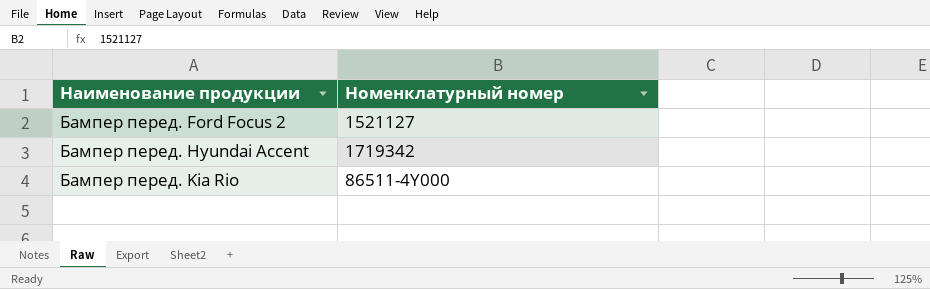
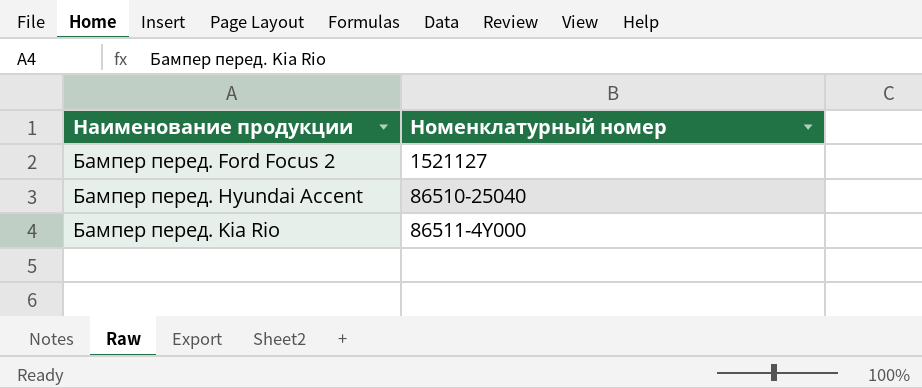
Бампер перед. Hyundai Accent | Номенклатурный номер: 1719342 -> 86510-25040

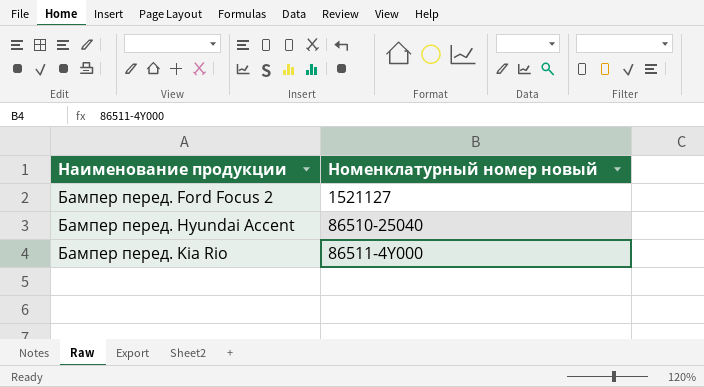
column name: Номенклатурный номер -> Номенклатурный номер новый

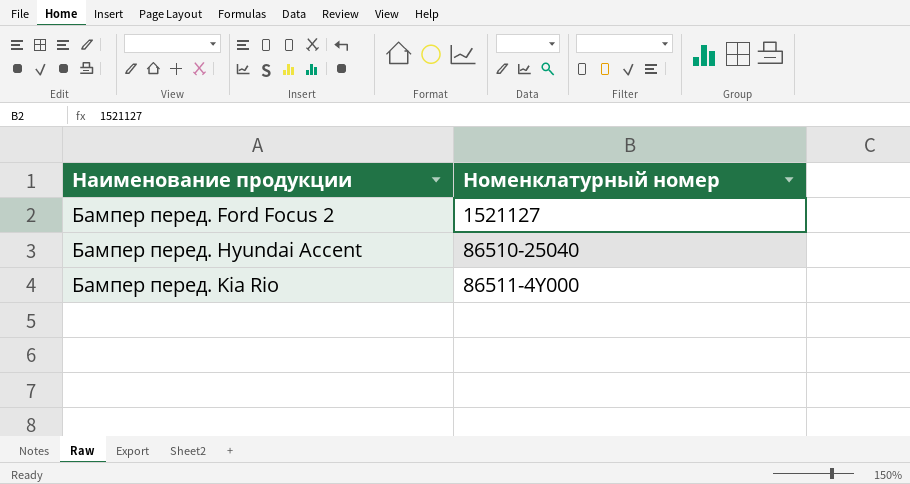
column name: Номенклатурный номер новый -> Номенклатурный номер

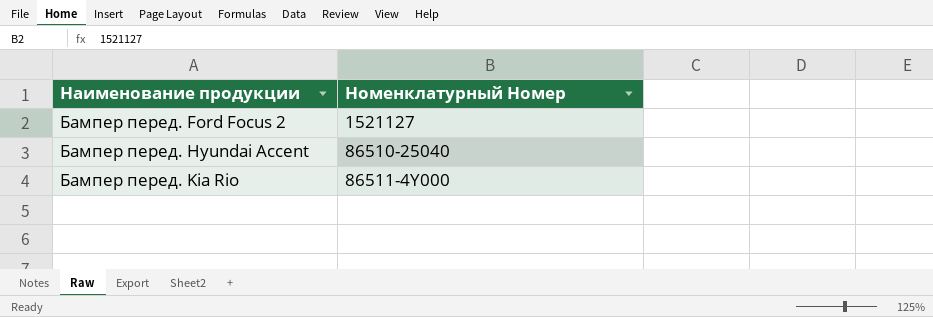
column name: Номенклатурный номер -> Номенклатурный Номер

